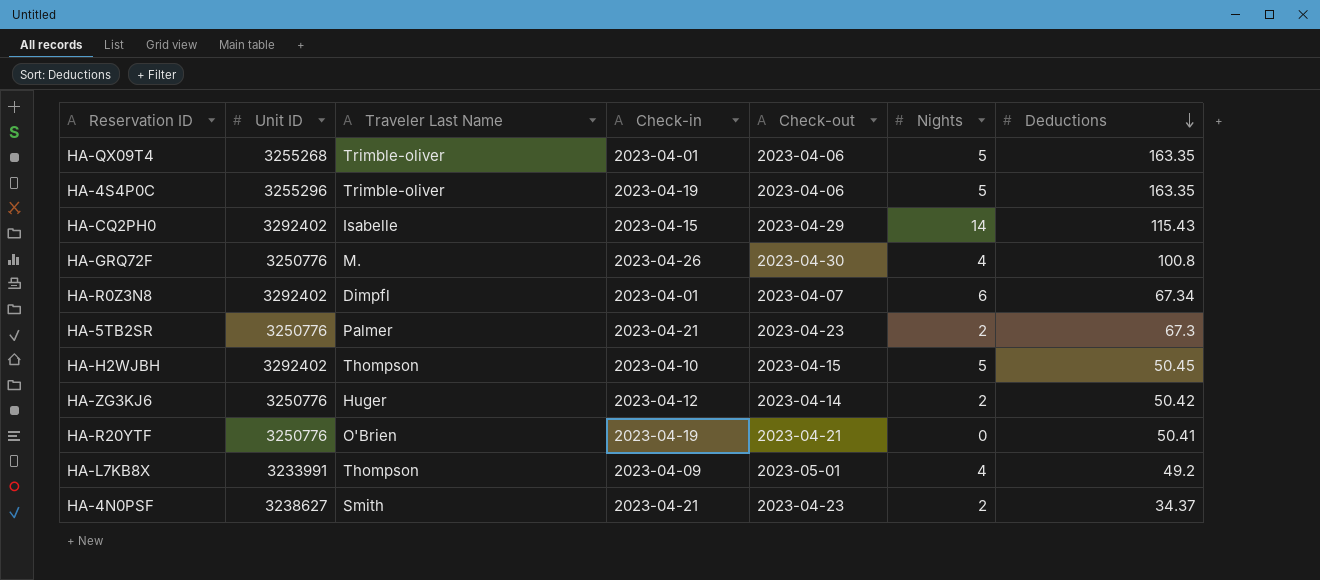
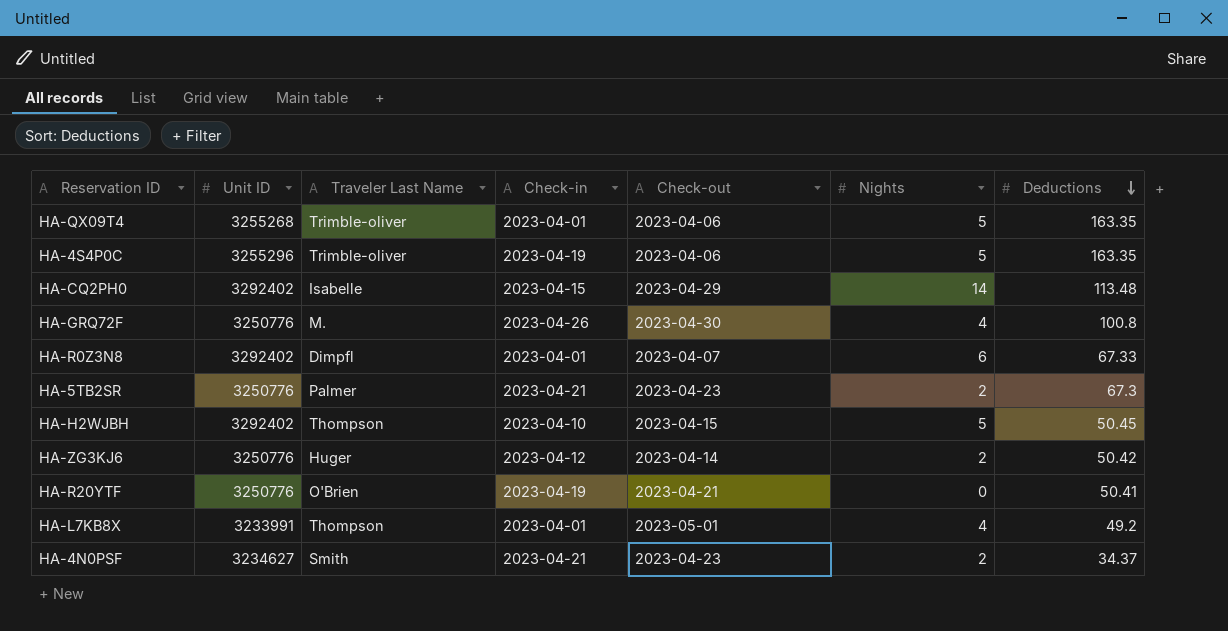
HA-CQ2PH0 | Deductions: 115.43 -> 113.48
HA-R0Z3N8 | Deductions: 67.34 -> 67.33
HA-L7KB8X | Check-in: 2023-04-09 -> 2023-04-01
HA-4N0PSF | Unit ID: 3238627 -> 3234627

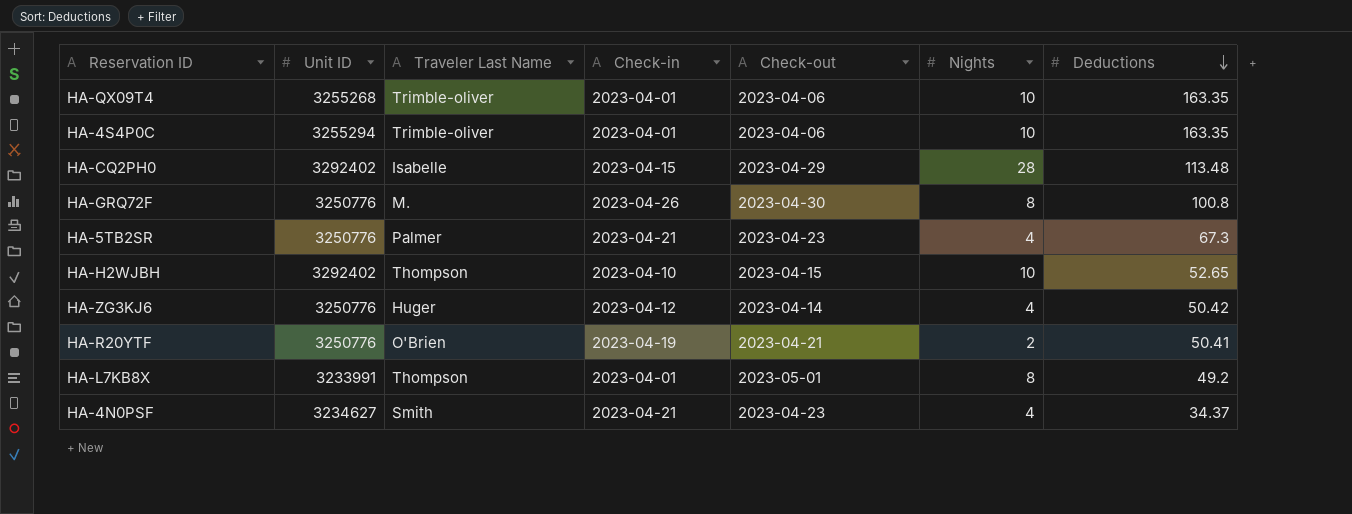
row HA-R0Z3N8: 3292402 | Dimpfl | 2023-04-01 | 2023-04-07 | 6 | 67.33 -> none
HA-QX09T4 | Nights: 5 -> 10
HA-4S4P0C | Unit ID: 3255296 -> 3255294
HA-4S4P0C | Check-in: 2023-04-19 -> 2023-04-01
HA-4S4P0C | Nights: 5 -> 10
HA-CQ2PH0 | Nights: 14 -> 28
HA-GRQ72F | Nights: 4 -> 8
HA-5TB2SR | Nights: 2 -> 4
HA-H2WJBH | Nights: 5 -> 10
HA-H2WJBH | Deductions: 50.45 -> 52.65
HA-ZG3KJ6 | Nights: 2 -> 4
HA-R20YTF | Nights: 0 -> 2
HA-L7KB8X | Nights: 4 -> 8
HA-4N0PSF | Nights: 2 -> 4

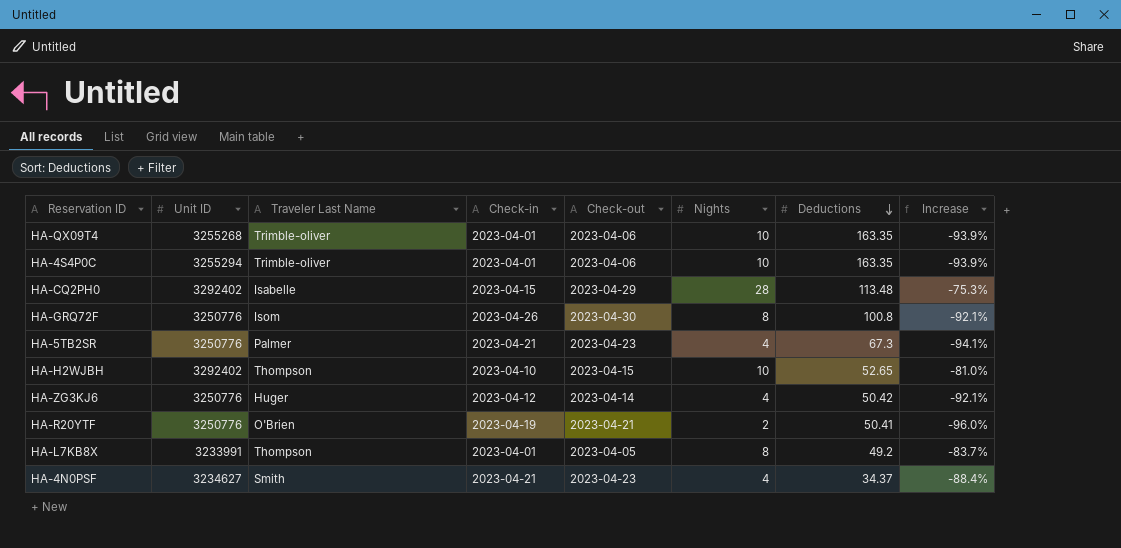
column Increase | formula: none -> ([Nights] - [Deductions]) / [Deductions]
HA-GRQ72F | Traveler Last Name: M. -> Isom
HA-L7KB8X | Check-out: 2023-05-01 -> 2023-04-05

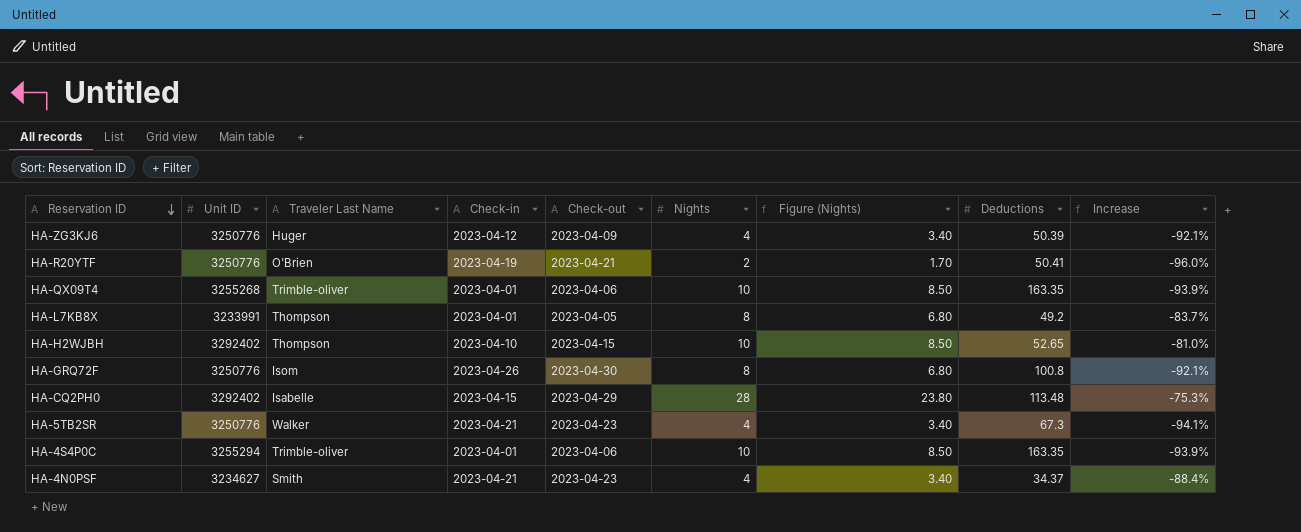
row order: Deductions descending -> Reservation ID descending
column Figure (Nights) | formula: none -> [Nights] * 0.85
HA-ZG3KJ6 | Check-out: 2023-04-14 -> 2023-04-09
HA-ZG3KJ6 | Deductions: 50.42 -> 50.39
HA-5TB2SR | Traveler Last Name: Palmer -> Walker

